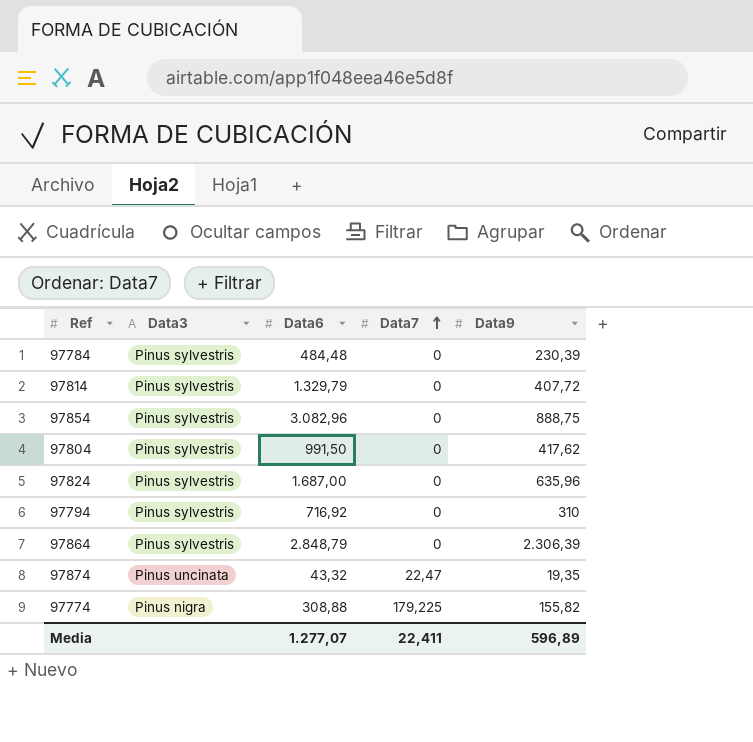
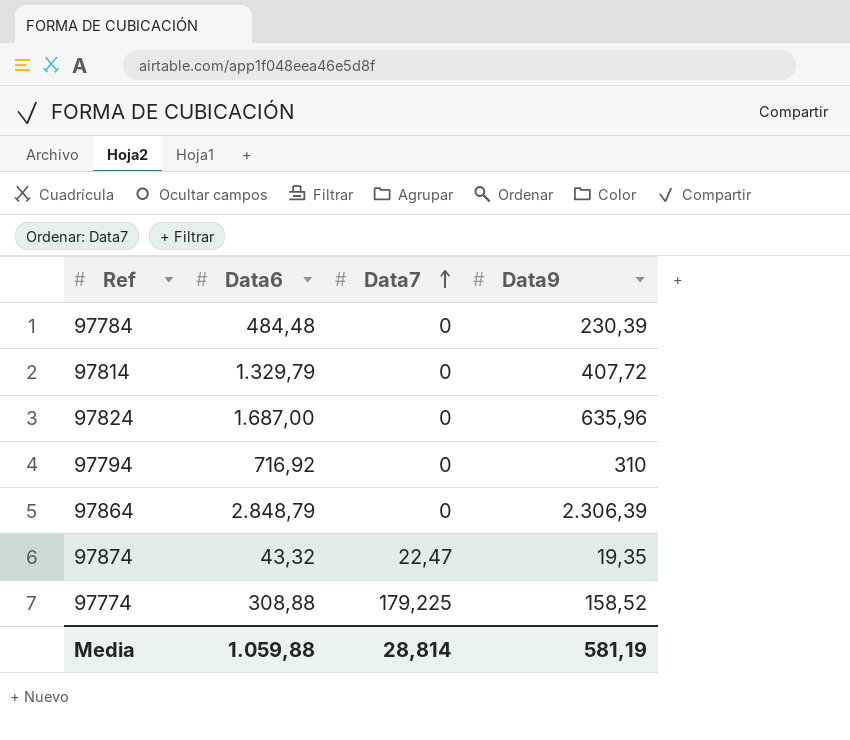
column Data3 | position: 2 -> none
row 97854: Pinus sylvestris | 3.082,96 | 0 | 888,75 -> none
row 97804: Pinus sylvestris | 991,50 | 0 | 417,62 -> none
97774 | Data9: 155,82 -> 158,52
Media | Data6: 1.277,07 -> 1.059,88
Media | Data7: 22,411 -> 28,814
Media | Data9: 596,89 -> 581,19

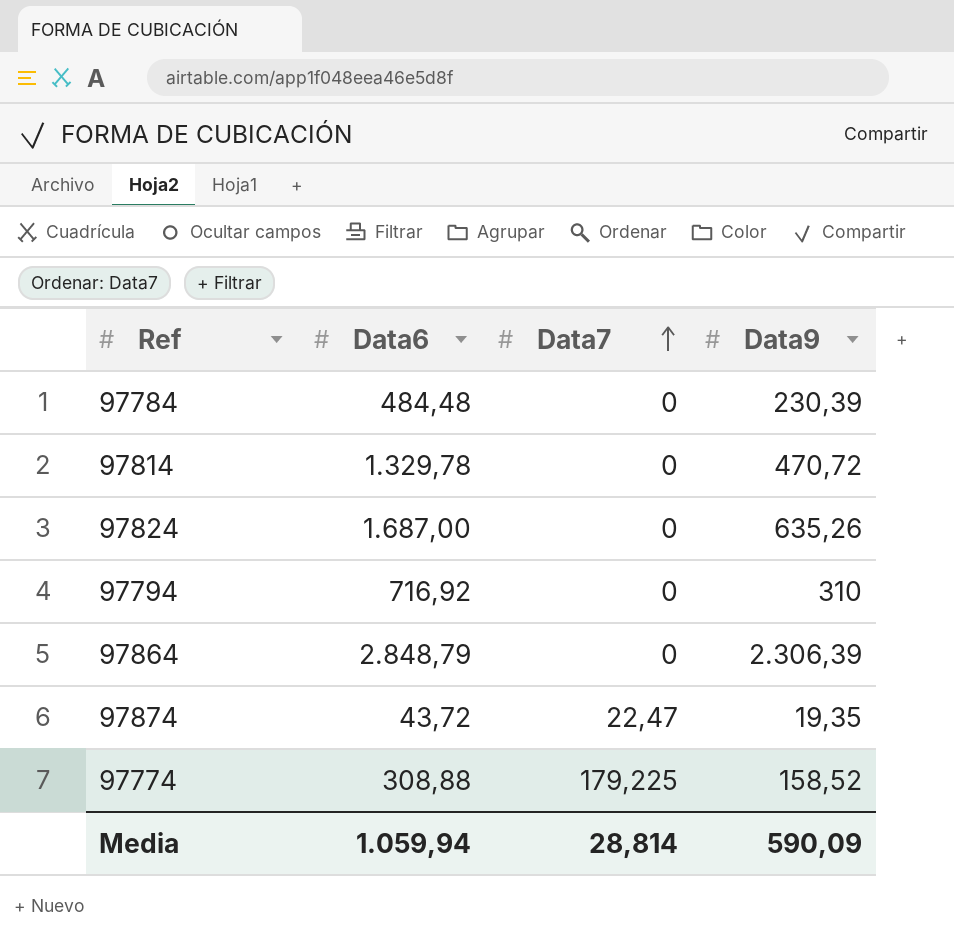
97814 | Data6: 1.329,79 -> 1.329,78
97814 | Data9: 407,72 -> 470,72
97824 | Data9: 635,96 -> 635,26
97874 | Data6: 43,32 -> 43,72
Media | Data6: 1.059,88 -> 1.059,94
Media | Data9: 581,19 -> 590,09

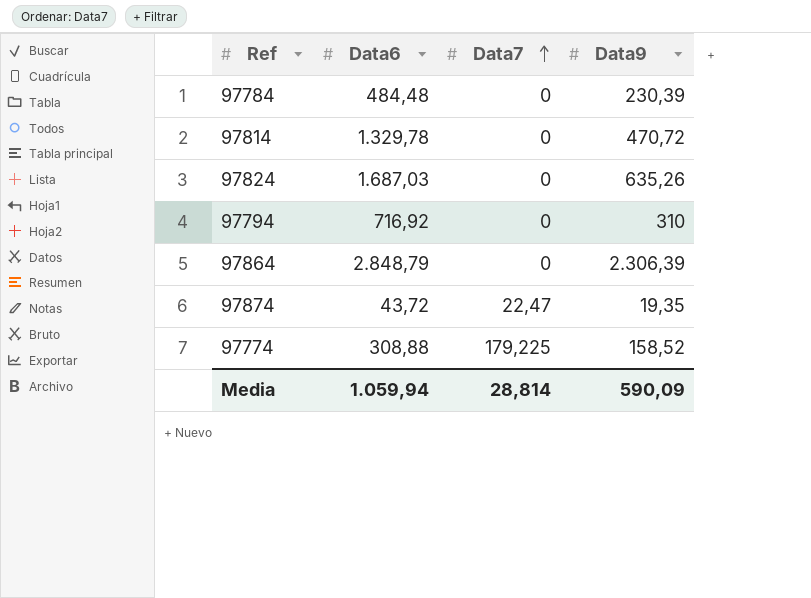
97824 | Data6: 1.687,00 -> 1.687,03

